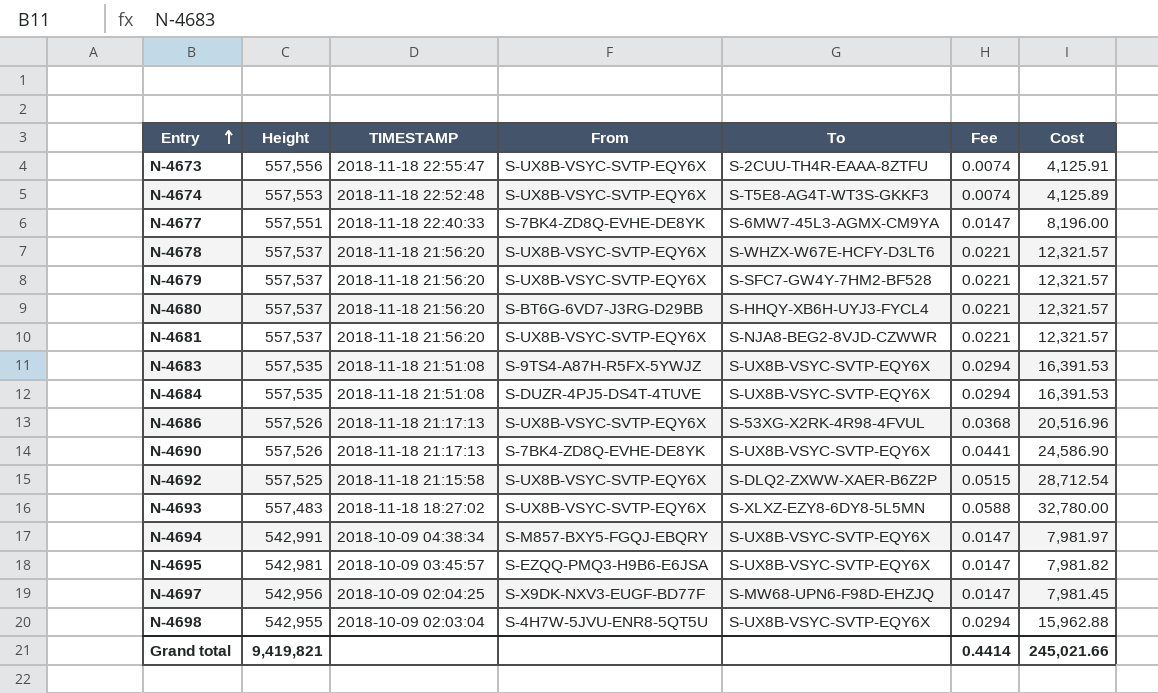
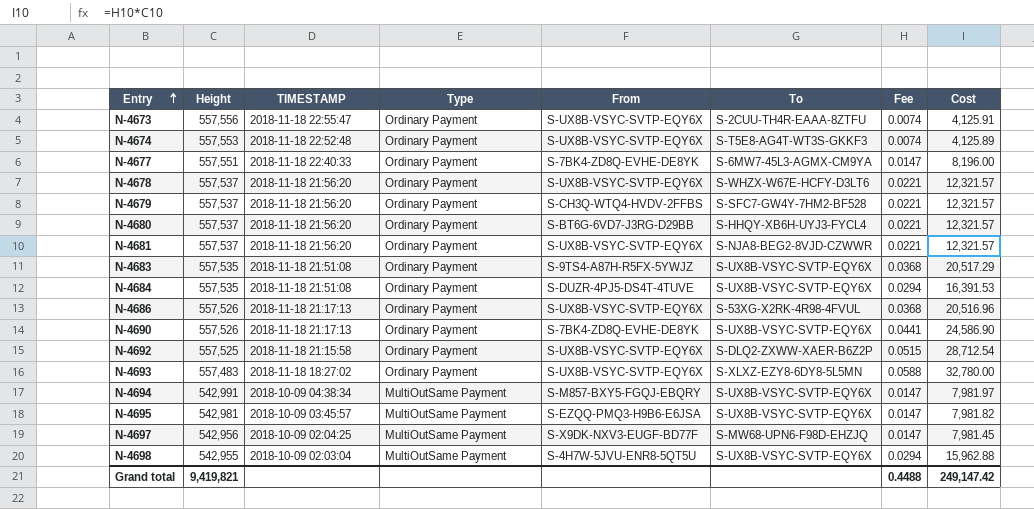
column Type | position: none -> 4
N-4679 | From: S-UX8B-VSYC-SVTP-EQY6X -> S-CH3Q-WTQ4-HVDV-2FFBS
N-4683 | Fee: 0.0294 -> 0.0368
N-4683 | Cost: 16,391.53 -> 20,517.29
Grand total | Fee: 0.4414 -> 0.4488
Grand total | Cost: 245,021.66 -> 249,147.42

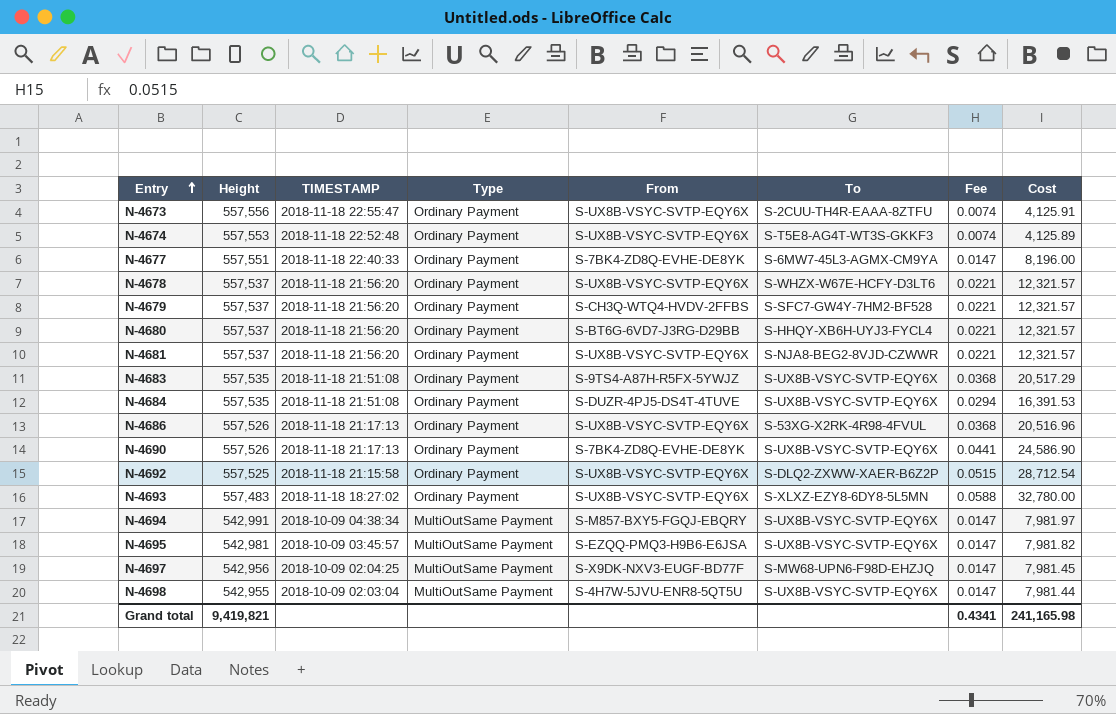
N-4698 | Fee: 0.0294 -> 0.0147
N-4698 | Cost: 15,962.88 -> 7,981.44
Grand total | Fee: 0.4488 -> 0.4341
Grand total | Cost: 249,147.42 -> 241,165.98

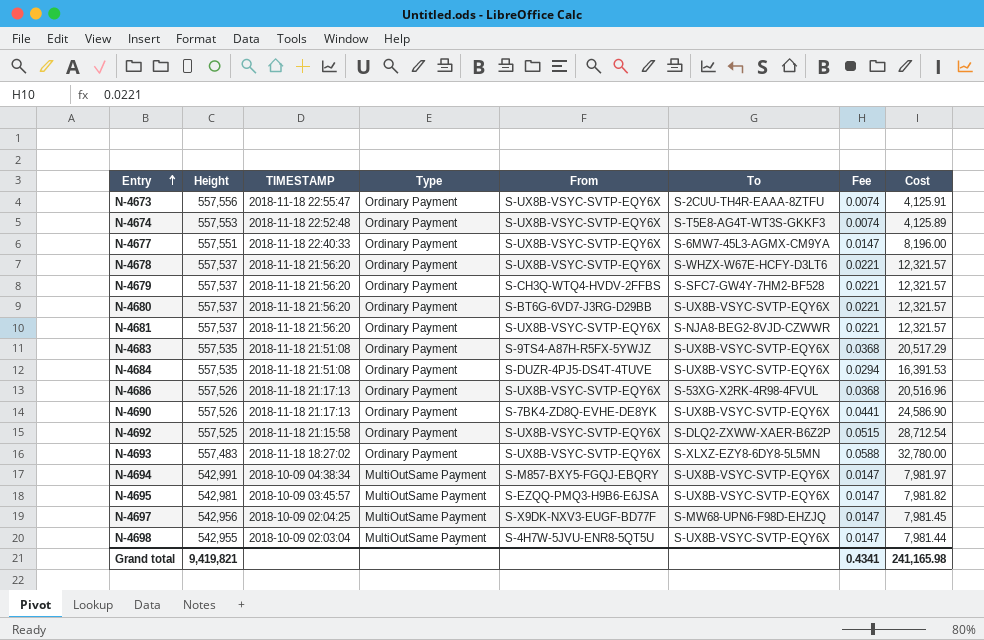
N-4677 | From: S-7BK4-ZD8Q-EVHE-DE8YK -> S-UX8B-VSYC-SVTP-EQY6X
N-4680 | To: S-HHQY-XB6H-UYJ3-FYCL4 -> S-UX8B-VSYC-SVTP-EQY6X

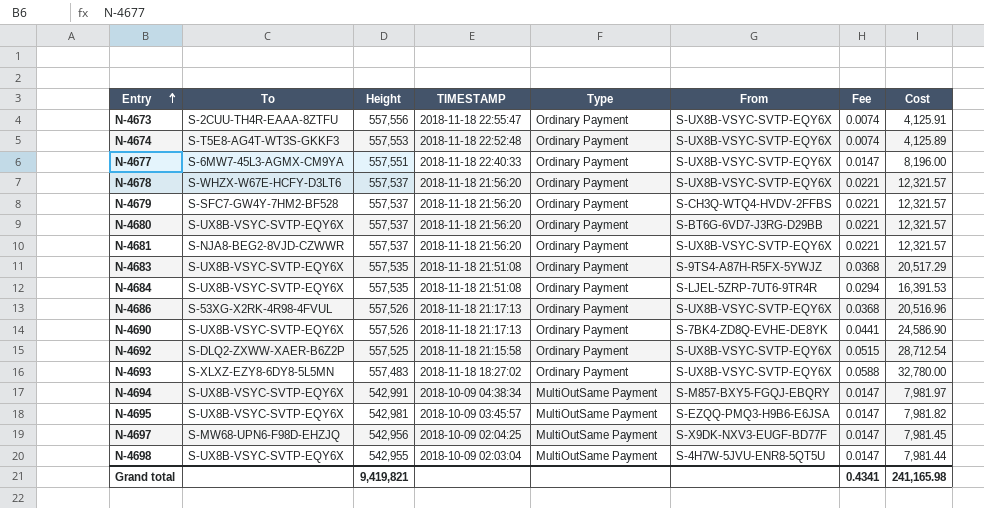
column To | position: 6 -> 2
N-4684 | From: S-DUZR-4PJ5-DS4T-4TUVE -> S-LJEL-5ZRP-7UT6-9TR4R

